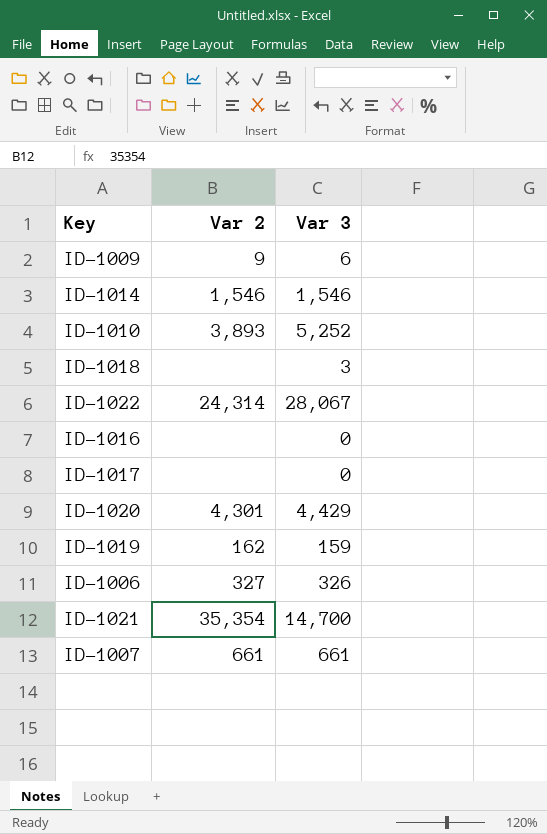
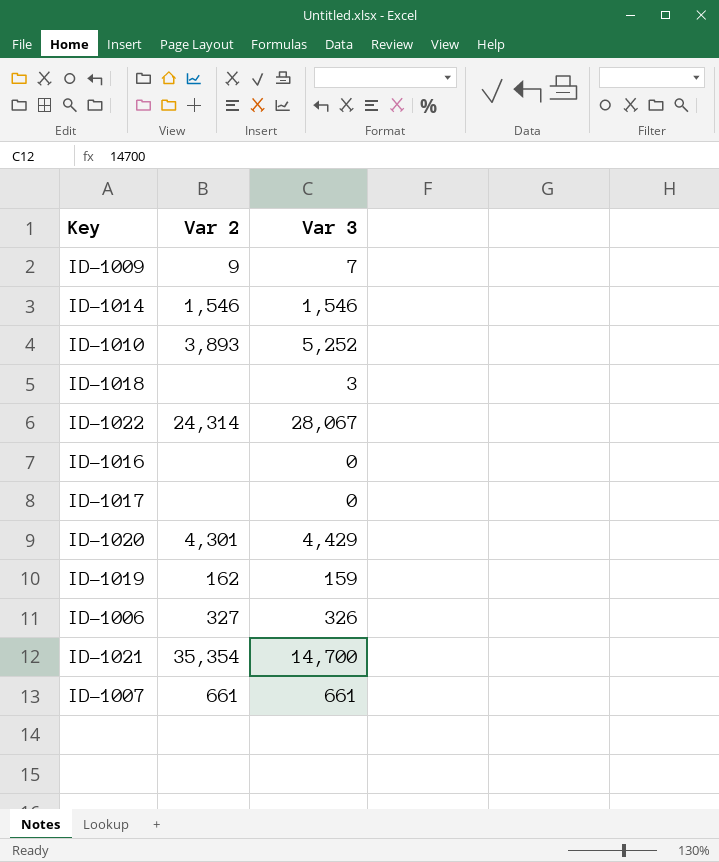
ID-1009 | Var 3: 6 -> 7

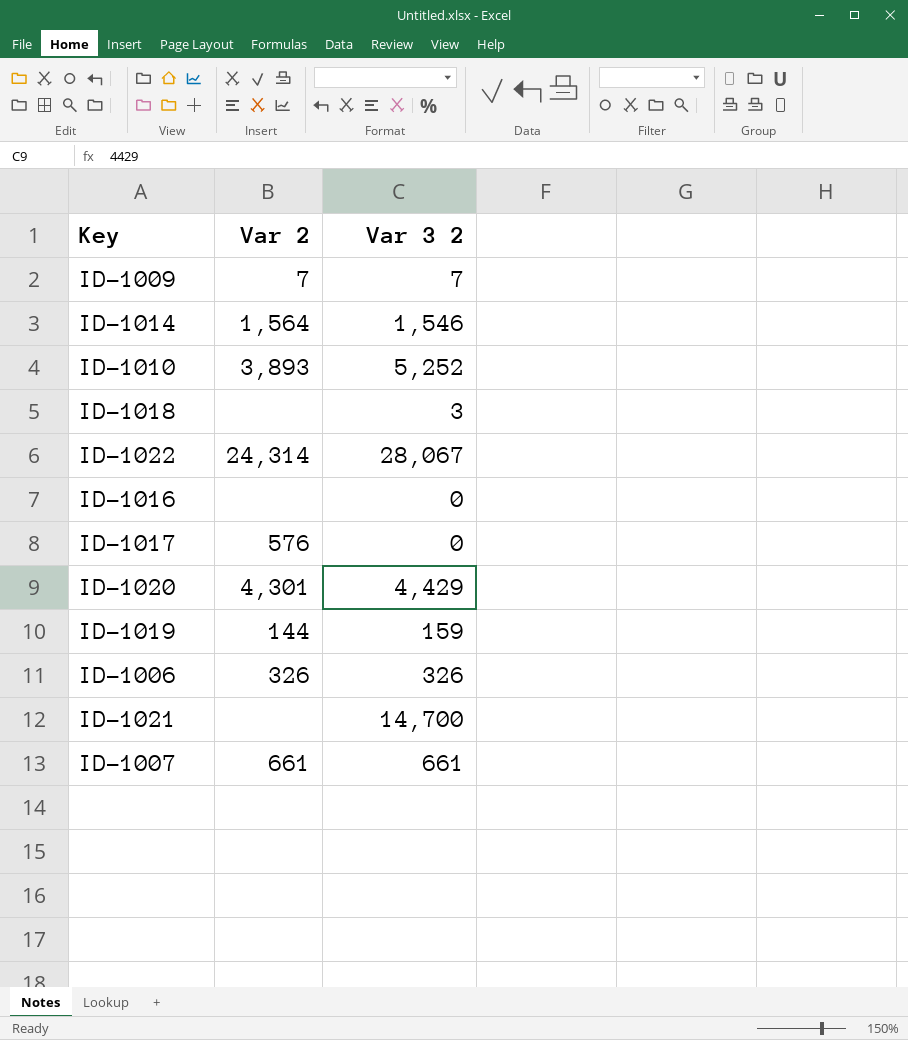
column name: Var 3 -> Var 3 2
ID-1009 | Var 2: 9 -> 7
ID-1014 | Var 2: 1,546 -> 1,564
ID-1017 | Var 2: none -> 576
ID-1019 | Var 2: 162 -> 144
ID-1006 | Var 2: 327 -> 326
ID-1021 | Var 2: 35,354 -> none

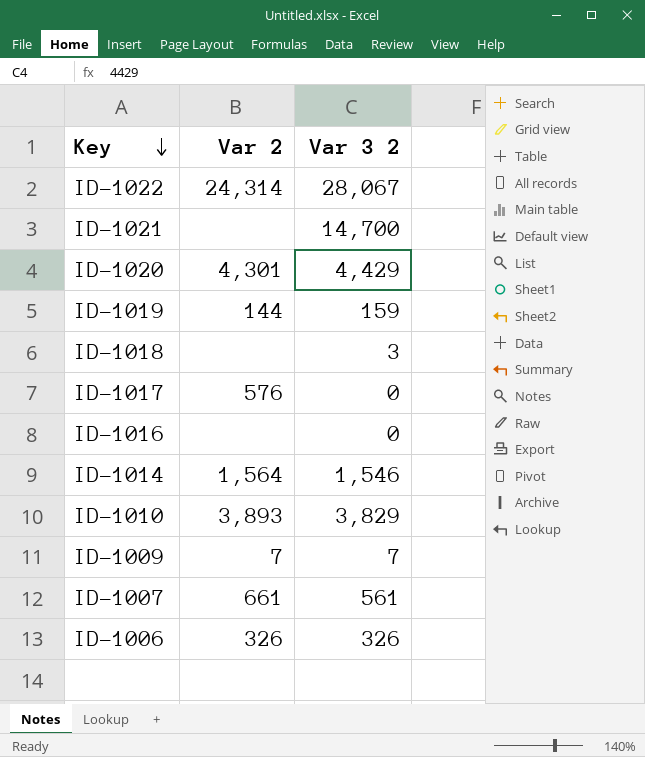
row order: none -> Key descending
ID-1010 | Var 3 2: 5,252 -> 3,829
ID-1007 | Var 3 2: 661 -> 561

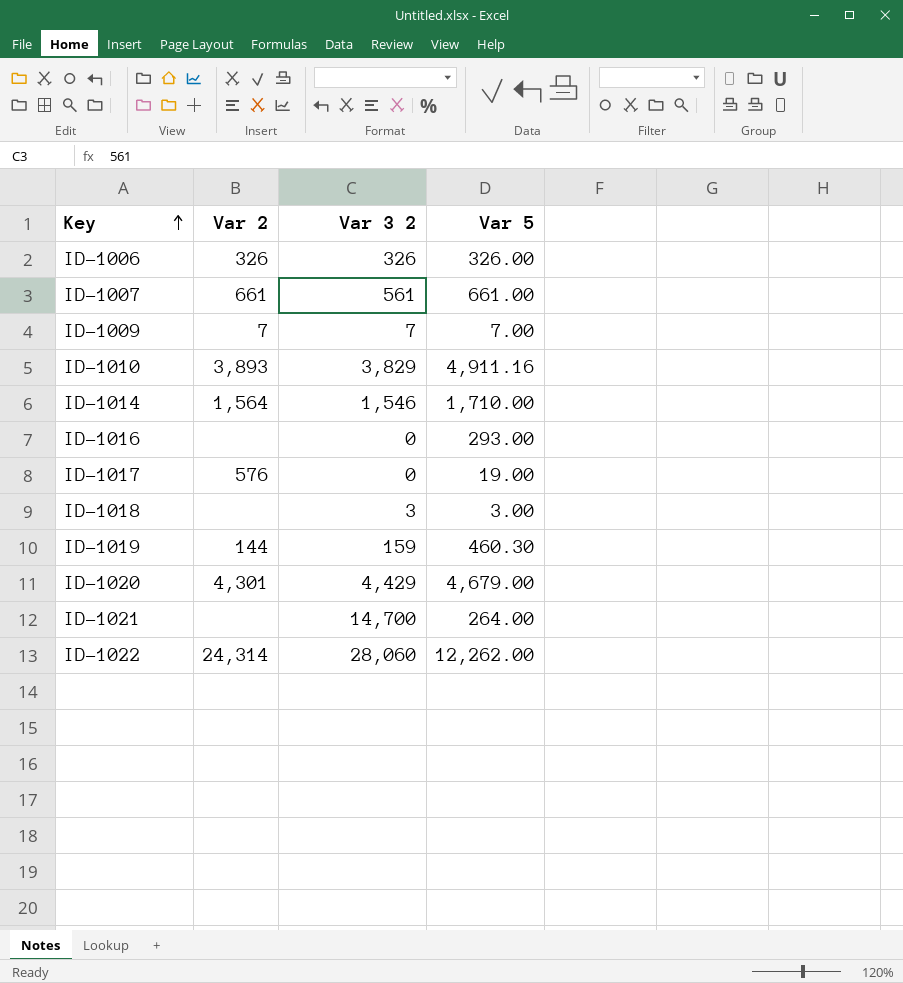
row order: Key descending -> Key ascending
column Var 5 | position: none -> 4
ID-1022 | Var 3 2: 28,067 -> 28,060

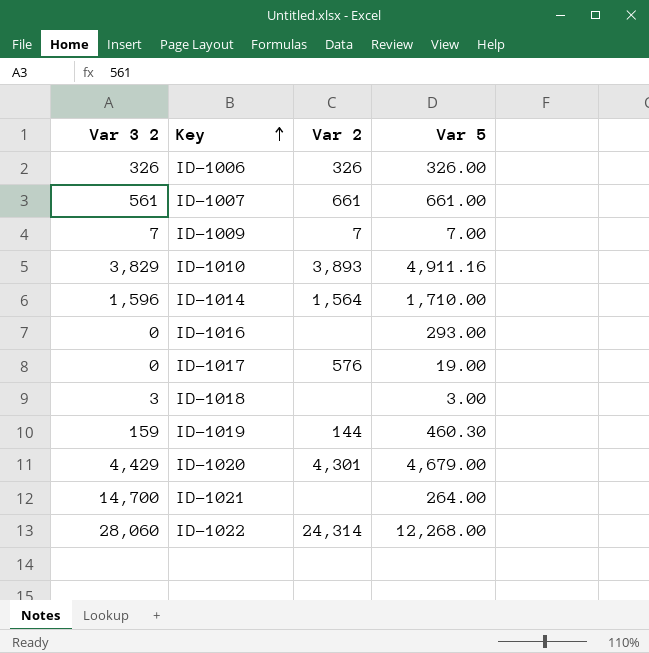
column Var 3 2 | position: 3 -> 1
ID-1014 | Var 3 2: 1,546 -> 1,596
ID-1022 | Var 5: 12,262.00 -> 12,268.00

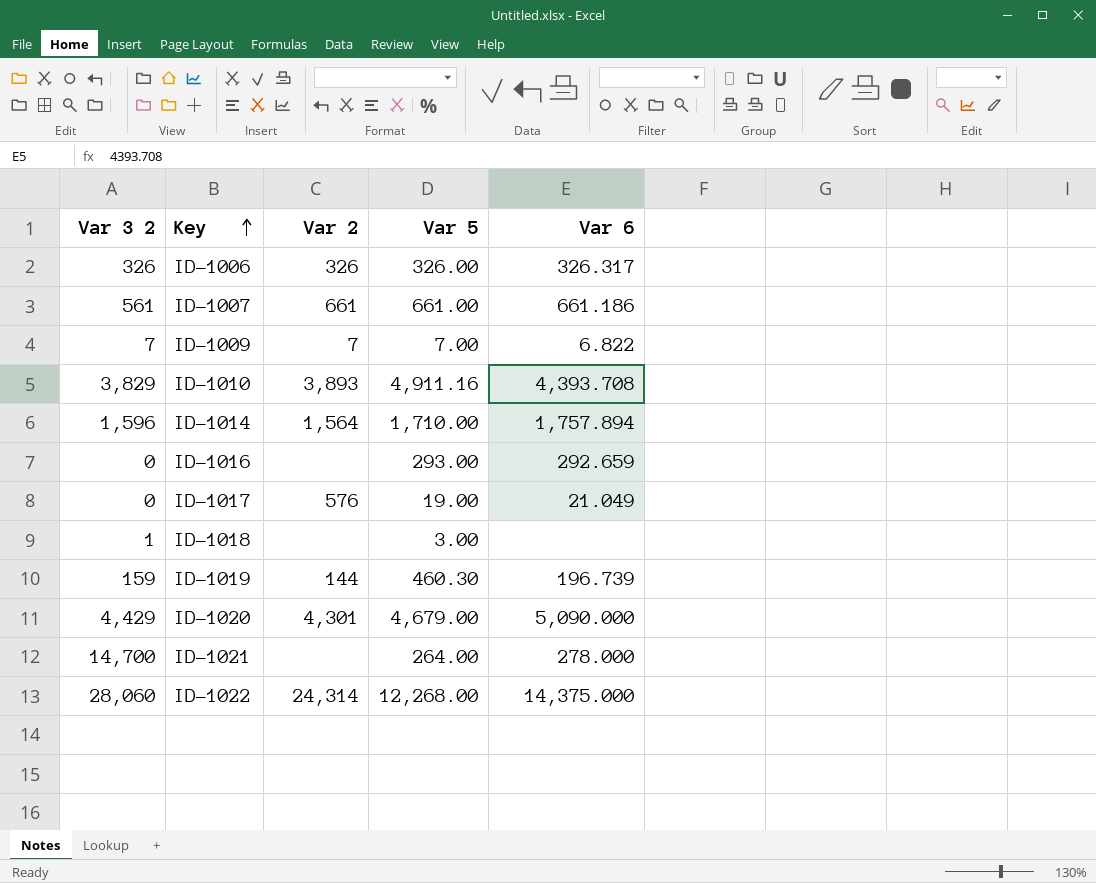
column Var 6 | position: none -> 5
ID-1018 | Var 3 2: 3 -> 1

